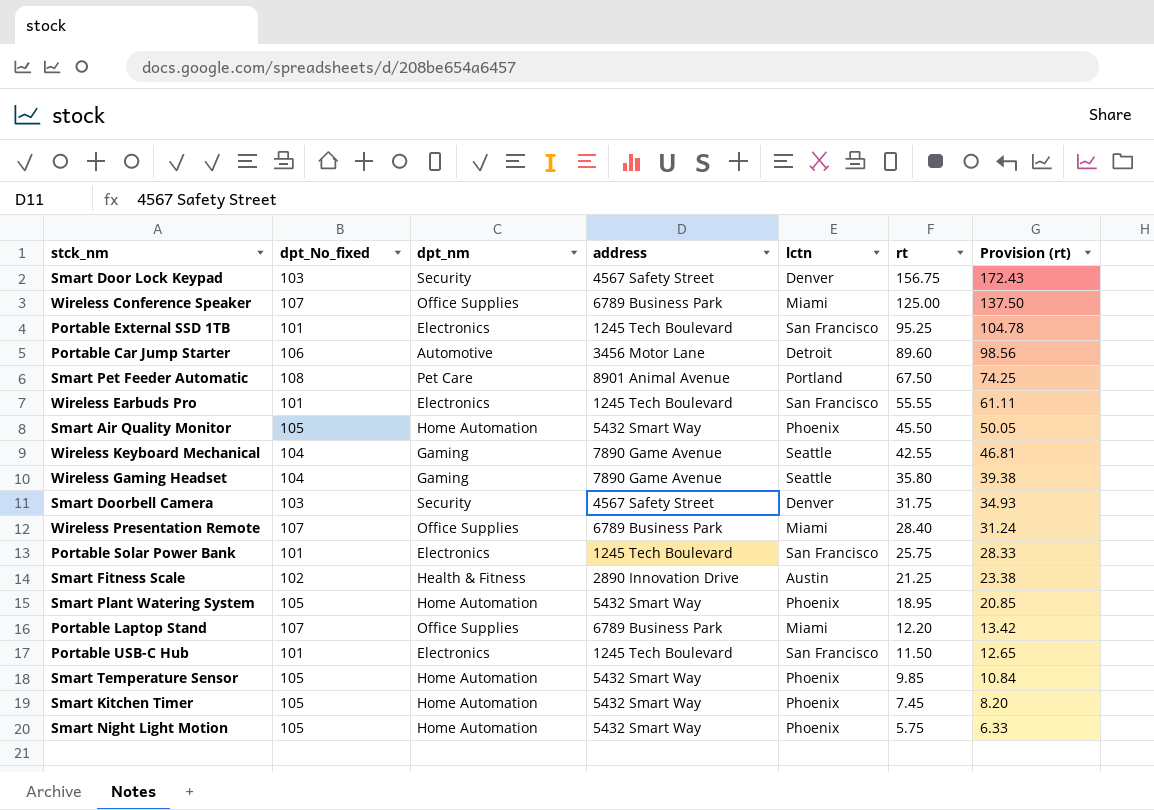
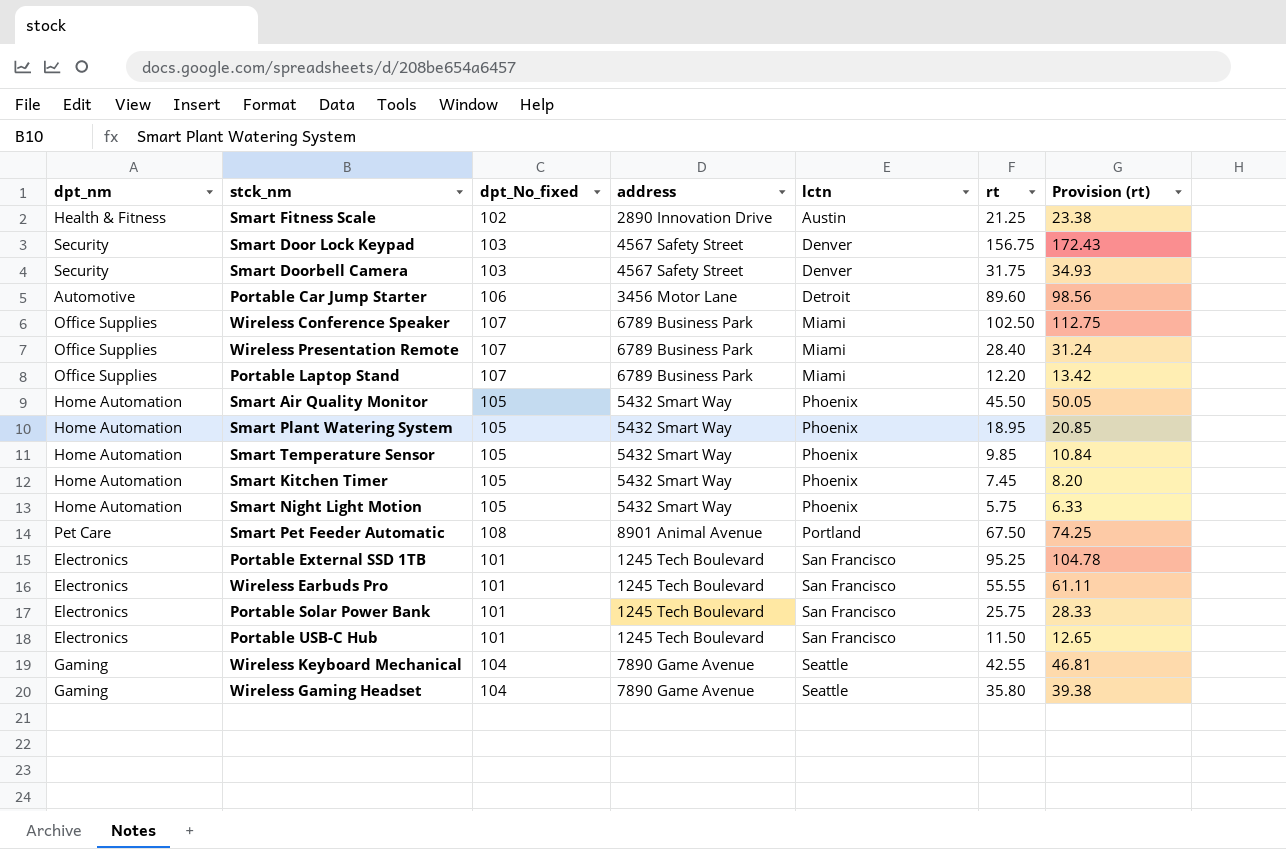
row order: rt descending -> lctn ascending
column dpt_nm | position: 3 -> 1
Wireless Conference Speaker | rt: 125.00 -> 102.50
Wireless Conference Speaker | Provision (rt): 137.50 -> 112.75

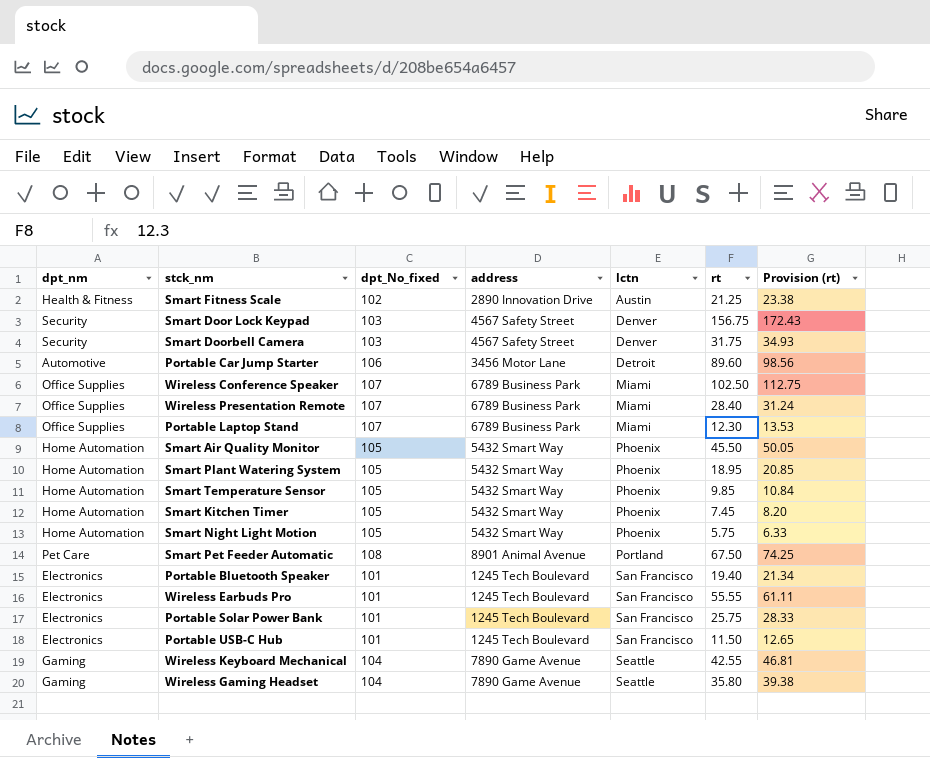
row Portable External SSD 1TB: Electronics | 101 | 1245 Tech Boulevard | San Francisco | 95.25 | 104.78 -> none
Portable Laptop Stand | rt: 12.20 -> 12.30
Portable Laptop Stand | Provision (rt): 13.42 -> 13.53
row Portable Bluetooth Speaker: none -> Electronics | 101 | 1245 Tech Boulevard | San Francisco | 19.40 | 21.34

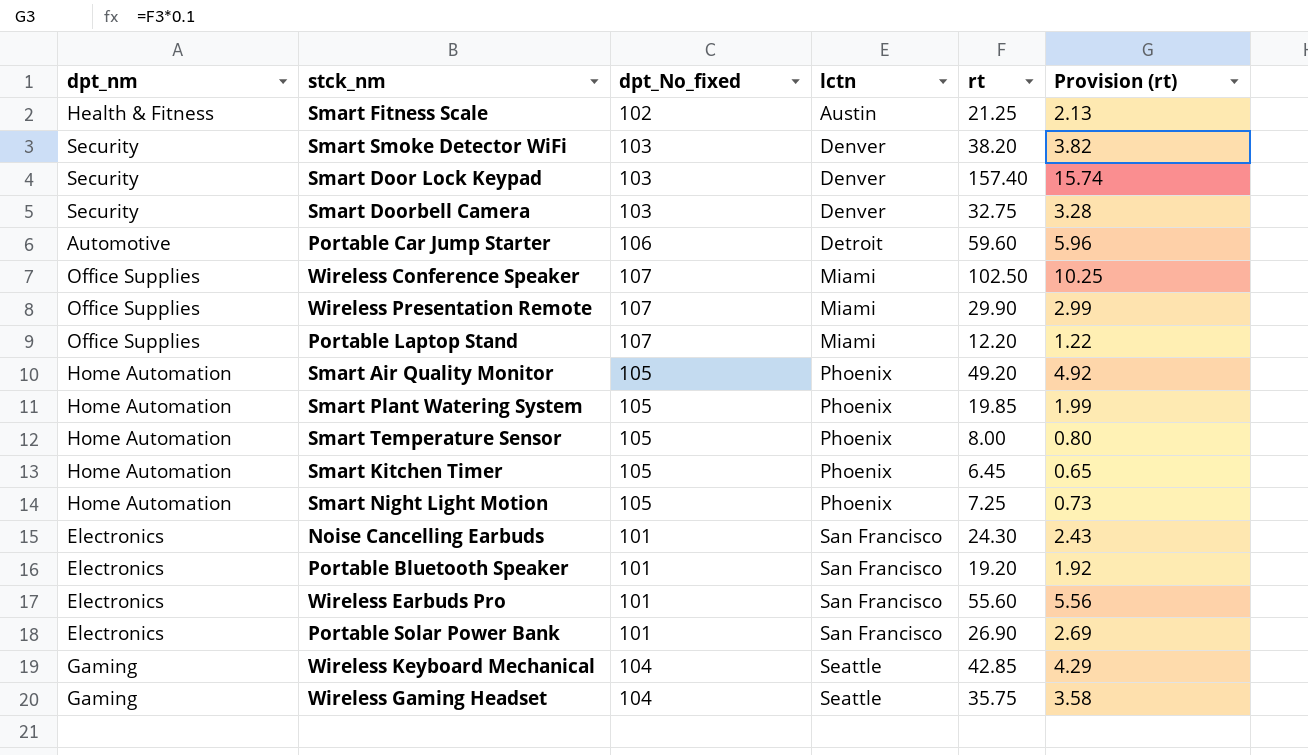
column address | position: 4 -> none
column Provision (rt) | formula: [rt] * 1.1 -> [rt] * 0.1
row Smart Pet Feeder Automatic: Pet Care | 108 | 8901 Animal Avenue | Portland | 67.50 | 74.25 -> none
row Portable USB-C Hub: Electronics | 101 | 1245 Tech Boulevard | San Francisco | 11.50 | 12.65 -> none
row Smart Smoke Detector WiFi: none -> Security | 103 | Denver | 38.20 | 3.82
Smart Door Lock Keypad | rt: 156.75 -> 157.40
Smart Doorbell Camera | rt: 31.75 -> 32.75
Portable Car Jump Starter | rt: 89.60 -> 59.60
Wireless Presentation Remote | rt: 28.40 -> 29.90
Portable Laptop Stand | rt: 12.30 -> 12.20
Smart Air Quality Monitor | rt: 45.50 -> 49.20
Smart Plant Watering System | rt: 18.95 -> 19.85
Smart Temperature Sensor | rt: 9.85 -> 8.00
Smart Kitchen Timer | rt: 7.45 -> 6.45
Smart Night Light Motion | rt: 5.75 -> 7.25
row Noise Cancelling Earbuds: none -> Electronics | 101 | San Francisco | 24.30 | 2.43
Portable Bluetooth Speaker | rt: 19.40 -> 19.20
Wireless Earbuds Pro | rt: 55.55 -> 55.60
Portable Solar Power Bank | rt: 25.75 -> 26.90
Wireless Keyboard Mechanical | rt: 42.55 -> 42.85
Wireless Gaming Headset | rt: 35.80 -> 35.75

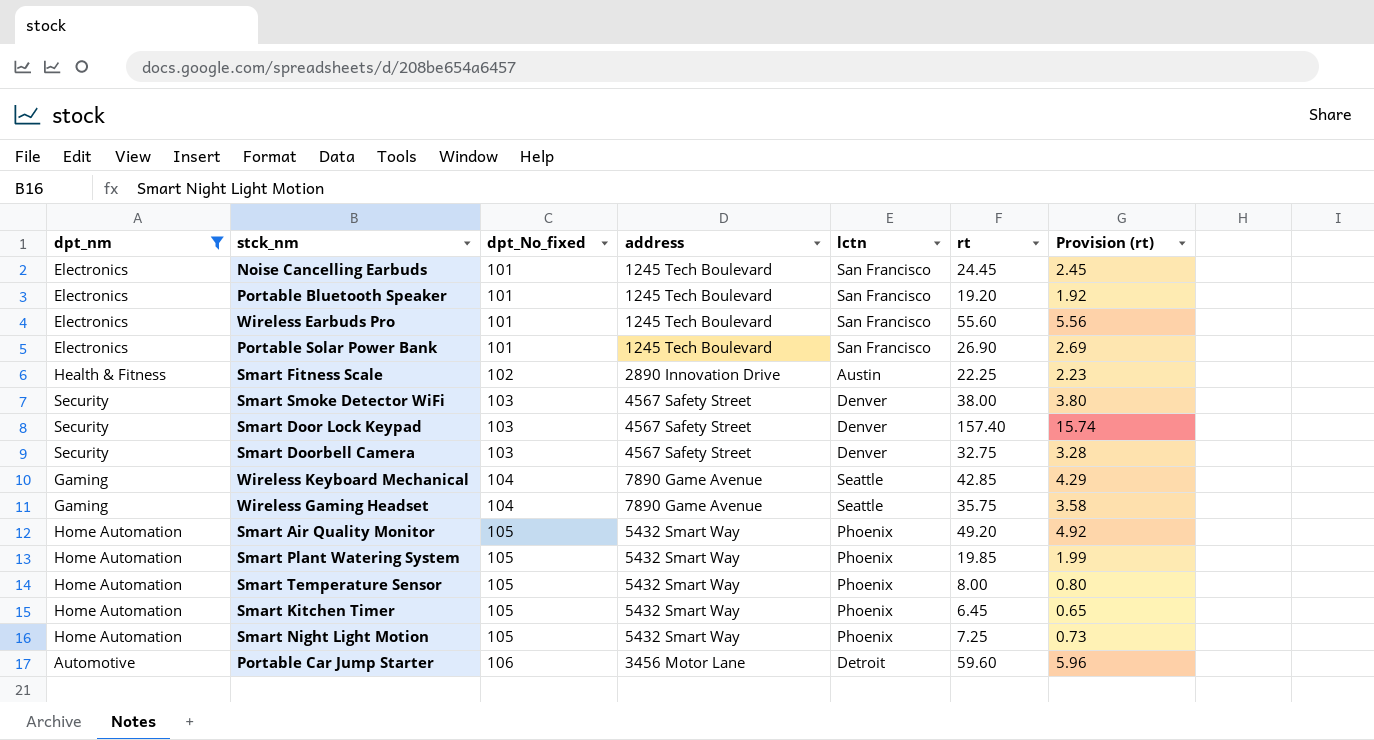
filter: none -> dpt_nm != Office Supplies
row order: lctn ascending -> dpt_No_fixed ascending
column address | position: none -> 4
Noise Cancelling Earbuds | rt: 24.30 -> 24.45
Noise Cancelling Earbuds | Provision (rt): 2.43 -> 2.45
Smart Fitness Scale | rt: 21.25 -> 22.25
Smart Fitness Scale | Provision (rt): 2.13 -> 2.23
Smart Smoke Detector WiFi | rt: 38.20 -> 38.00
Smart Smoke Detector WiFi | Provision (rt): 3.82 -> 3.80

